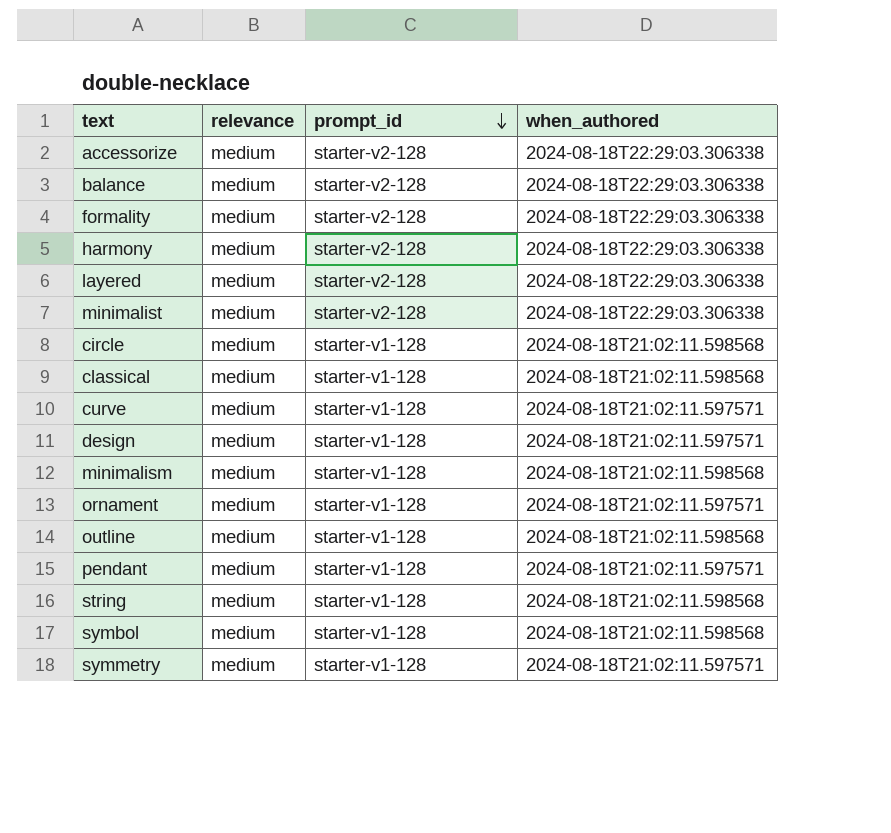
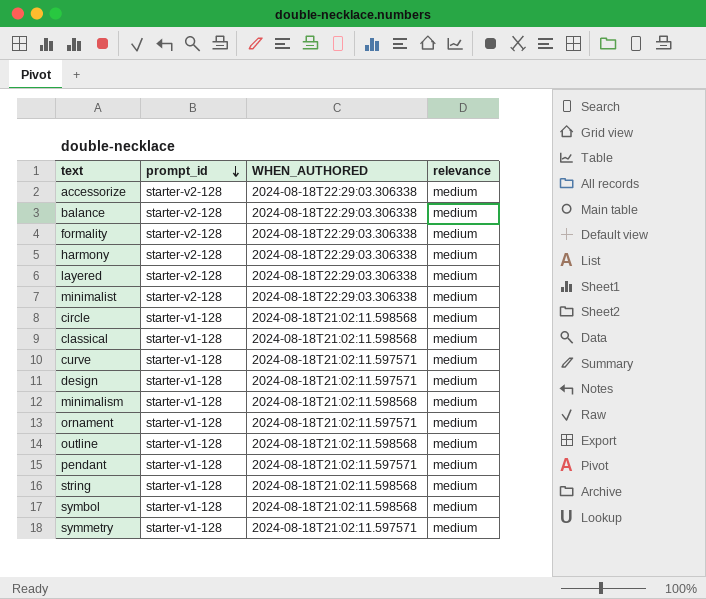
column name: when_authored -> WHEN_AUTHORED
column relevance | position: 2 -> 4

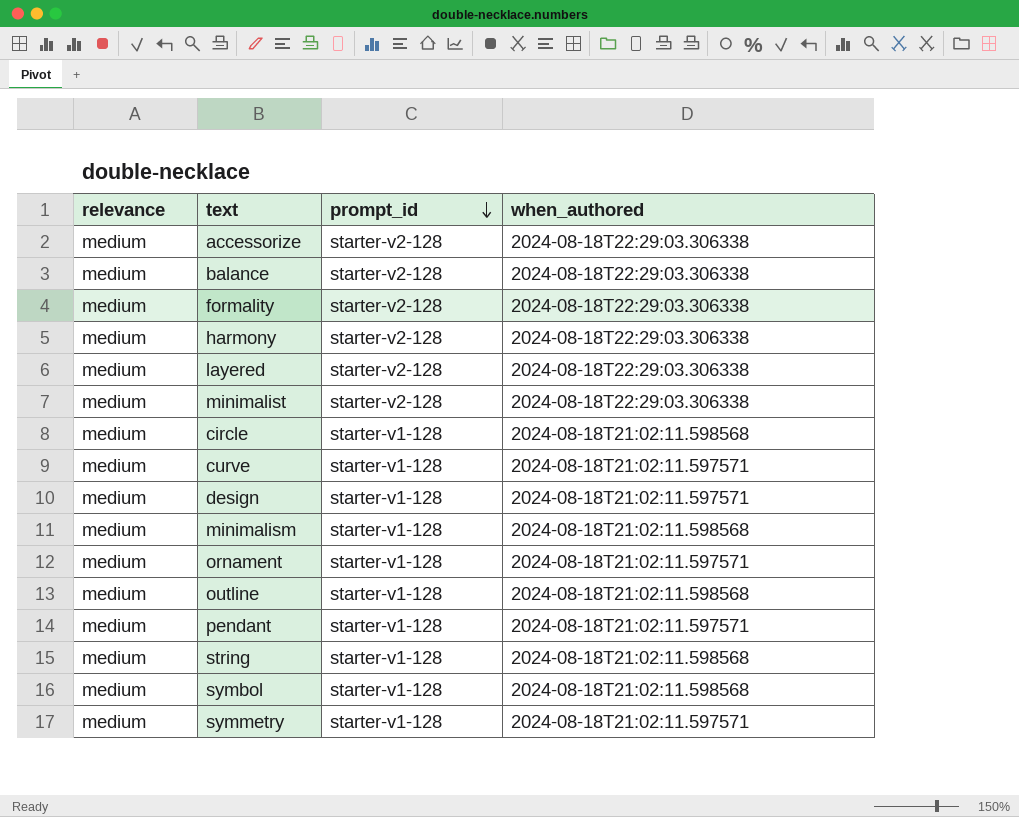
column relevance | position: 4 -> 1
column name: WHEN_AUTHORED -> when_authored
row classical: starter-v1-128 | 2024-08-18T21:02:11.598568 | medium -> none

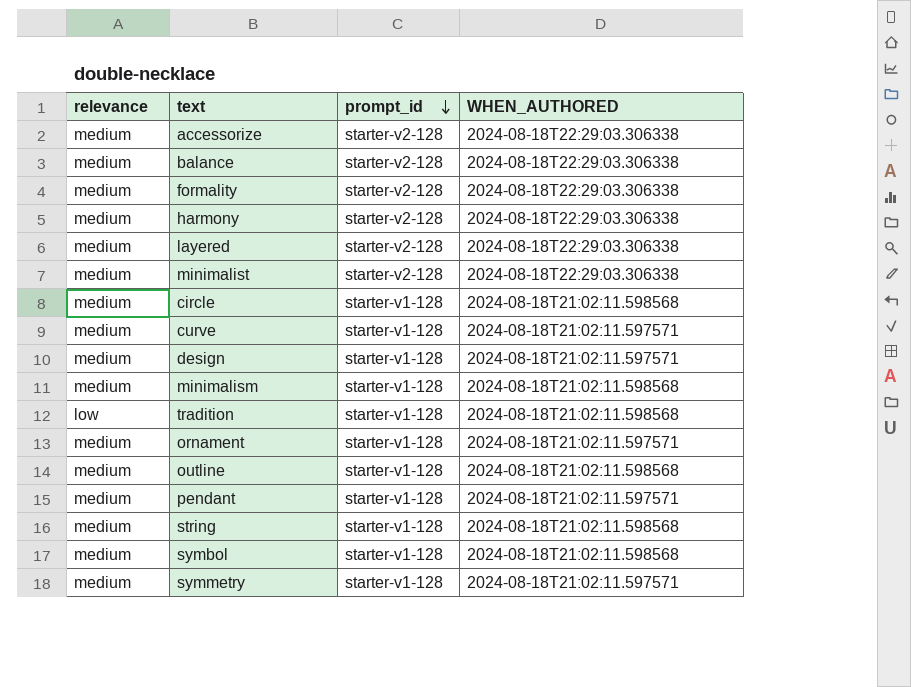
column name: when_authored -> WHEN_AUTHORED
row tradition: none -> low | starter-v1-128 | 2024-08-18T21:02:11.598568

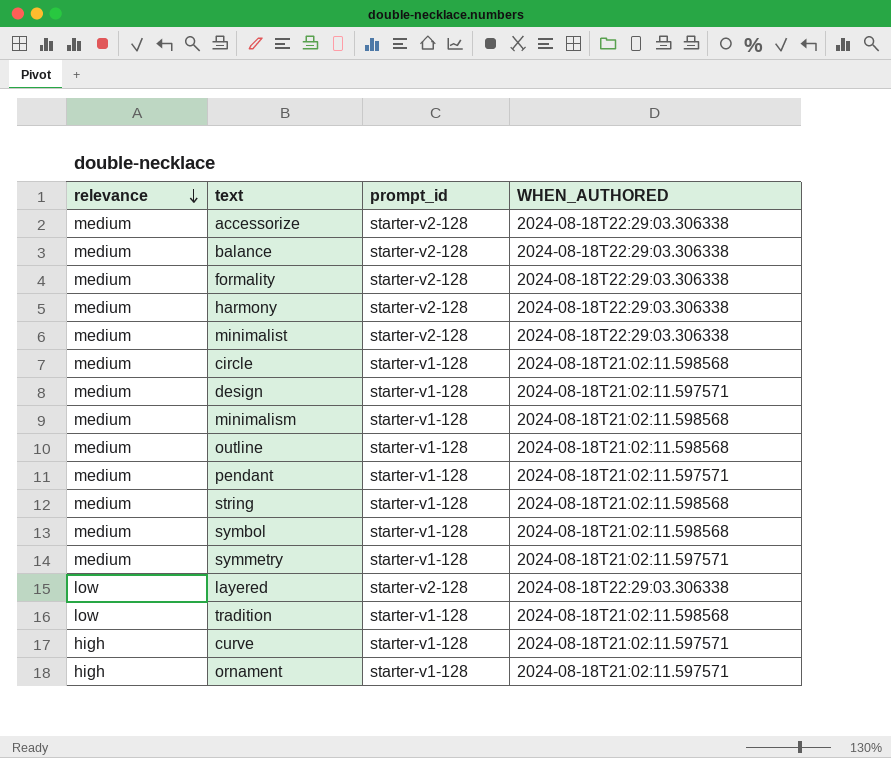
row order: prompt_id descending -> relevance descending
layered | relevance: medium -> low
curve | relevance: medium -> high
ornament | relevance: medium -> high

